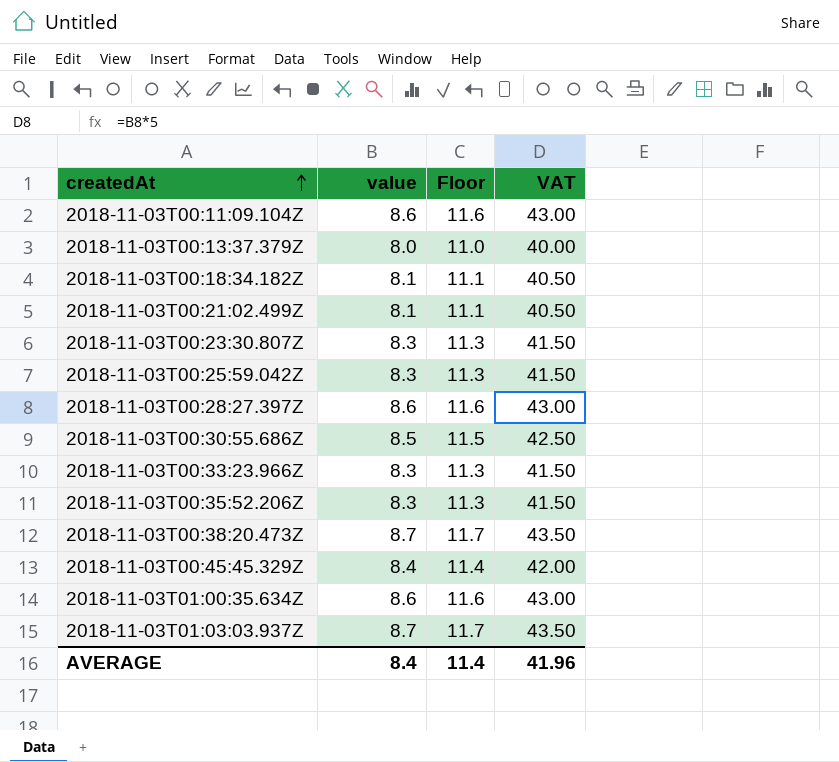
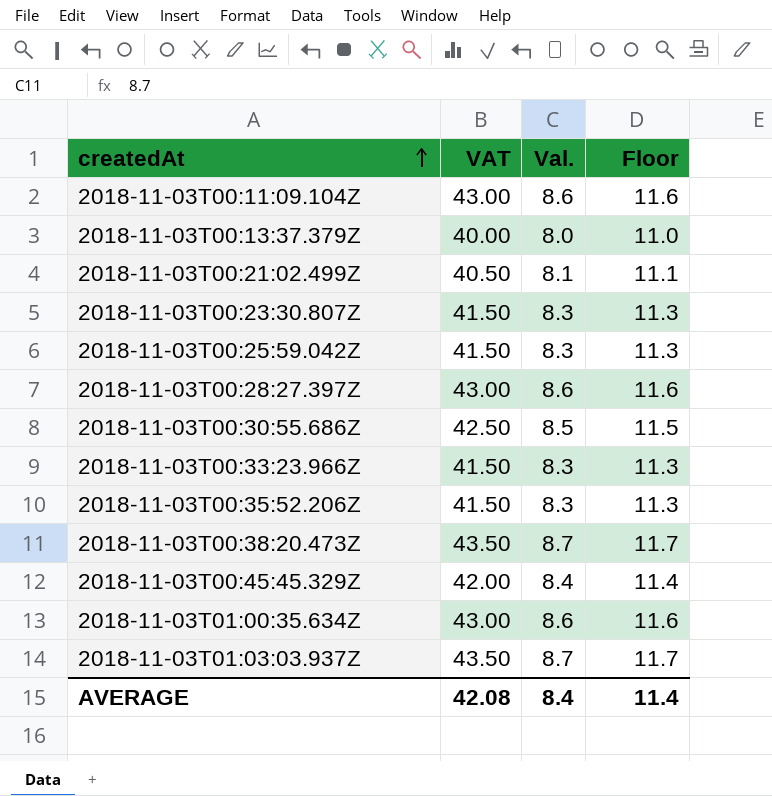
column VAT | position: 4 -> 2
column name: value -> Val.
row 2018-11-03T00:18:34.182Z: 8.1 | 11.1 | 40.50 -> none
AVERAGE | VAT: 41.96 -> 42.08

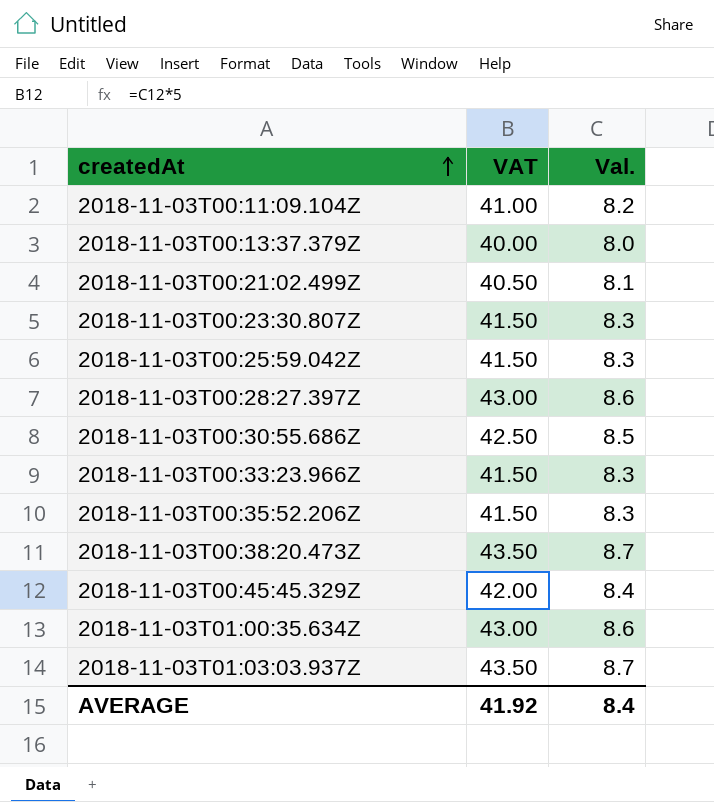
column Floor | formula: [Val.] + 3 -> none
2018-11-03T00:11:09.104Z | VAT: 43.00 -> 41.00
2018-11-03T00:11:09.104Z | Val.: 8.6 -> 8.2
AVERAGE | VAT: 42.08 -> 41.92

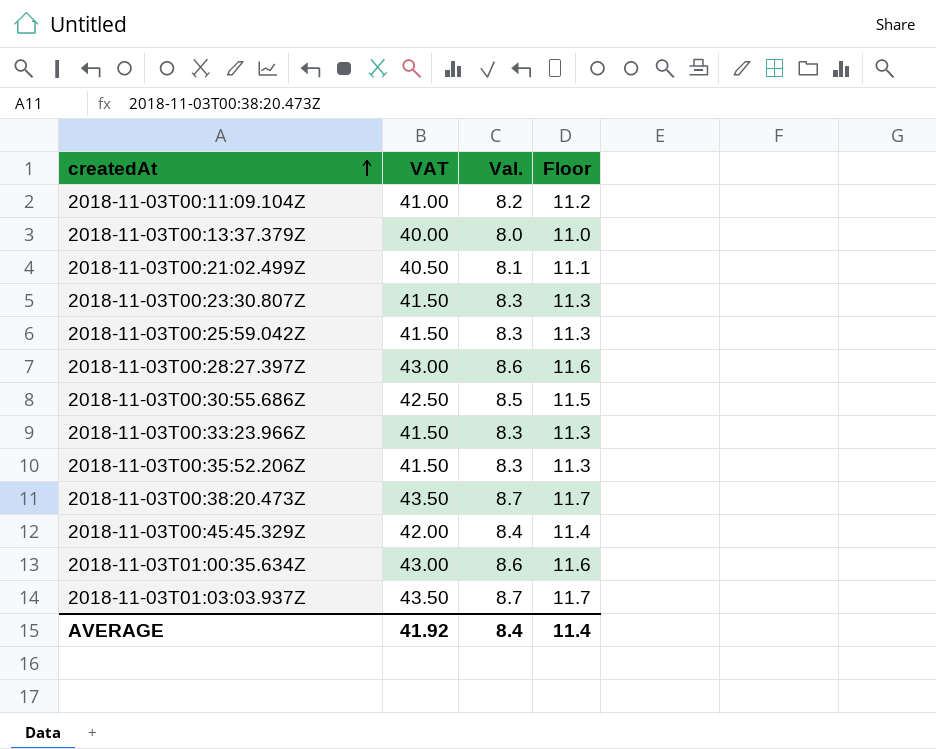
column Floor | formula: none -> [Val.] + 3

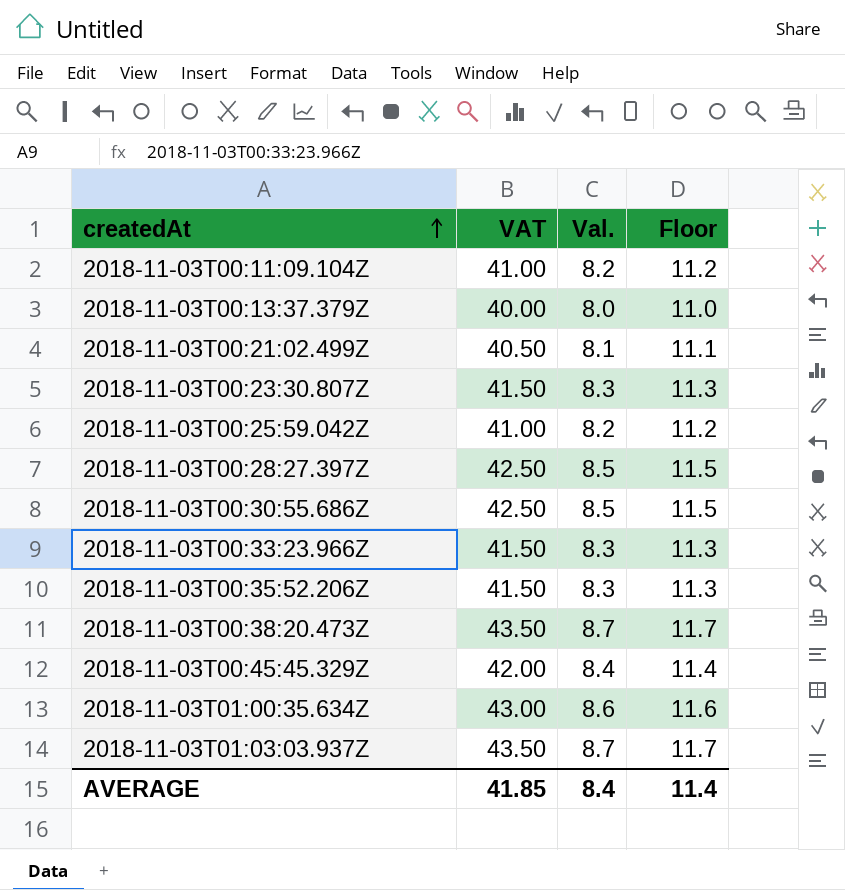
2018-11-03T00:25:59.042Z | VAT: 41.50 -> 41.00
2018-11-03T00:25:59.042Z | Val.: 8.3 -> 8.2
2018-11-03T00:25:59.042Z | Floor: 11.3 -> 11.2
2018-11-03T00:28:27.397Z | VAT: 43.00 -> 42.50
2018-11-03T00:28:27.397Z | Val.: 8.6 -> 8.5
2018-11-03T00:28:27.397Z | Floor: 11.6 -> 11.5
AVERAGE | VAT: 41.92 -> 41.85

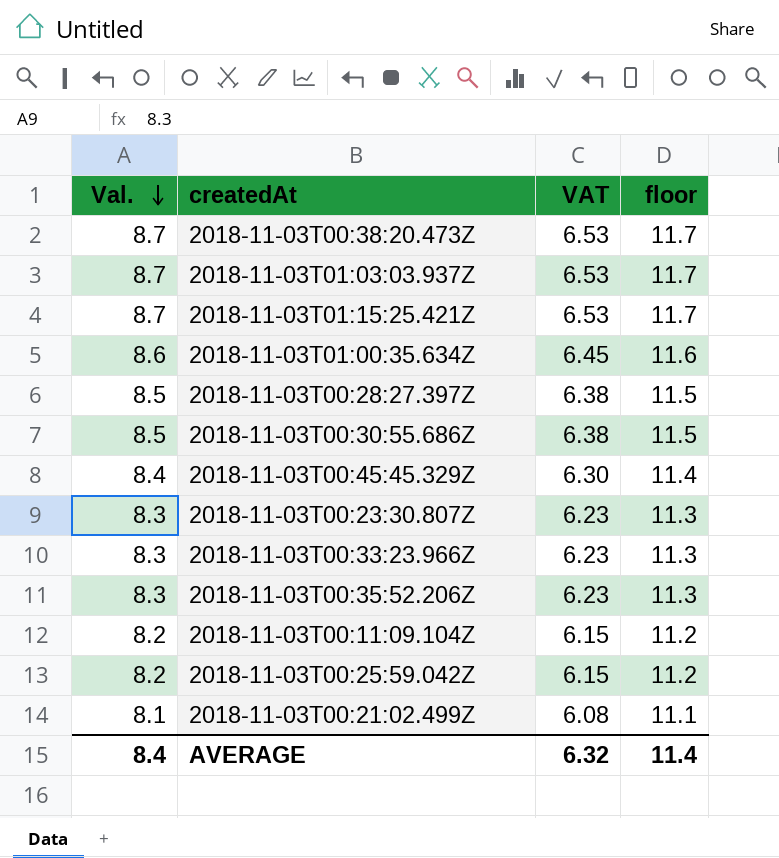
row order: createdAt ascending -> Val. descending
column Val. | position: 3 -> 1
column VAT | formula: [Val.] * 5 -> [Val.] * 0.75
column name: Floor -> floor
row 2018-11-03T00:13:37.379Z: 40.00 | 8.0 | 11.0 -> none
row 2018-11-03T01:15:25.421Z: none -> 8.7 | 6.53 | 11.7
AVERAGE | VAT: 41.85 -> 6.32

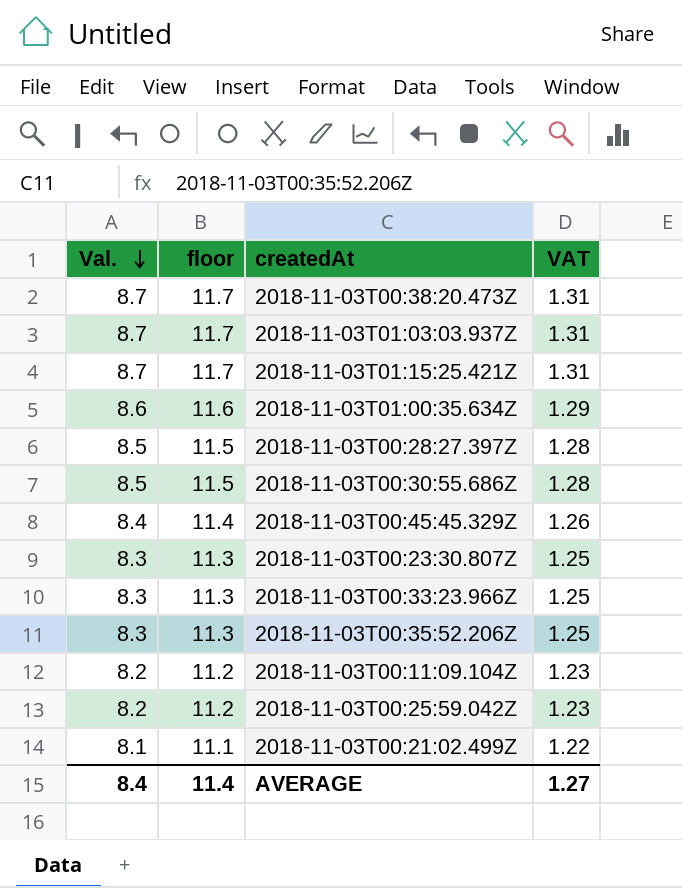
column floor | position: 4 -> 2
column VAT | formula: [Val.] * 0.75 -> [Val.] * 0.15
AVERAGE | VAT: 6.32 -> 1.27

